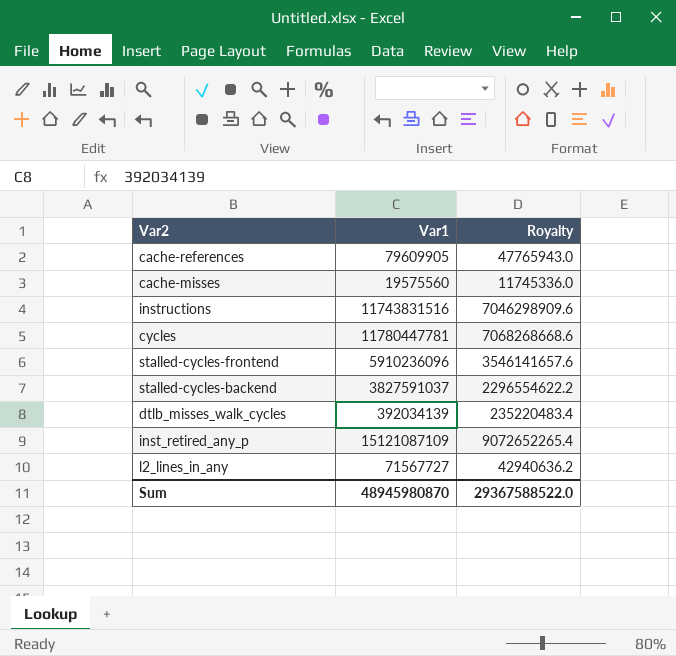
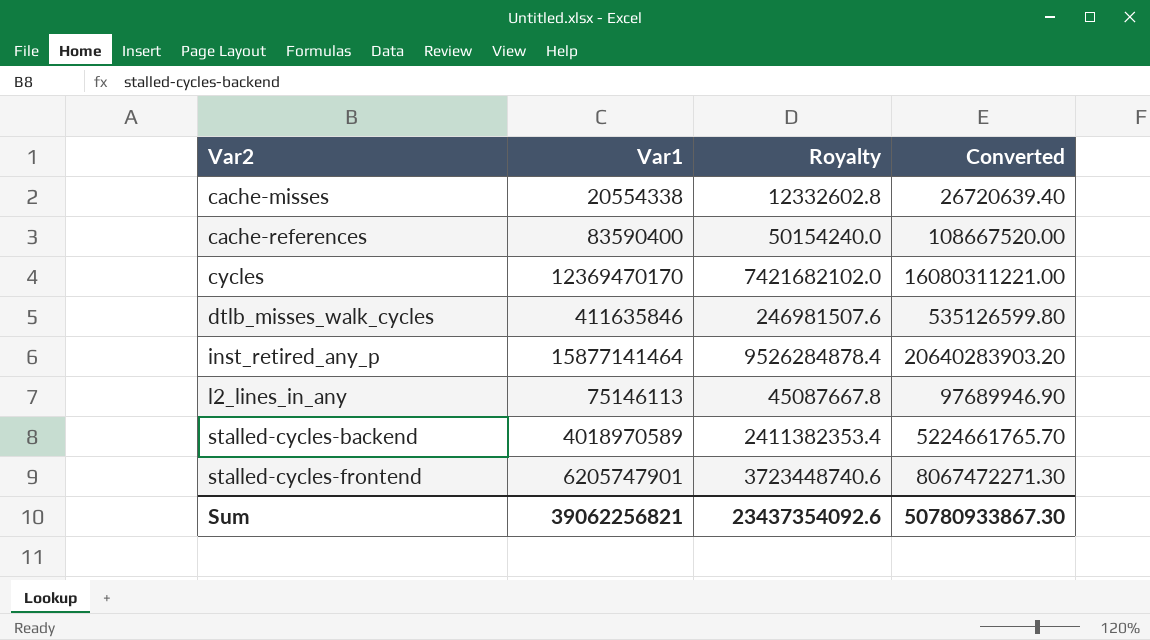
row order: none -> Var2 ascending
column Converted | formula: none -> [Var1] * 1.3
row instructions: 11743831516 | 7046298909.6 -> none
cache-misses | Var1: 19575560 -> 20554338
cache-misses | Royalty: 11745336.0 -> 12332602.8
cache-references | Var1: 79609905 -> 83590400
cache-references | Royalty: 47765943.0 -> 50154240.0
cycles | Var1: 11780447781 -> 12369470170
cycles | Royalty: 7068268668.6 -> 7421682102.0
dtlb_misses_walk_cycles | Var1: 392034139 -> 411635846
dtlb_misses_walk_cycles | Royalty: 235220483.4 -> 246981507.6
inst_retired_any_p | Var1: 15121087109 -> 15877141464
inst_retired_any_p | Royalty: 9072652265.4 -> 9526284878.4
l2_lines_in_any | Var1: 71567727 -> 75146113
l2_lines_in_any | Royalty: 42940636.2 -> 45087667.8
stalled-cycles-backend | Var1: 3827591037 -> 4018970589
stalled-cycles-backend | Royalty: 2296554622.2 -> 2411382353.4
stalled-cycles-frontend | Var1: 5910236096 -> 6205747901
stalled-cycles-frontend | Royalty: 3546141657.6 -> 3723448740.6
Sum | Var1: 48945980870 -> 39062256821
Sum | Royalty: 29367588522.0 -> 23437354092.6

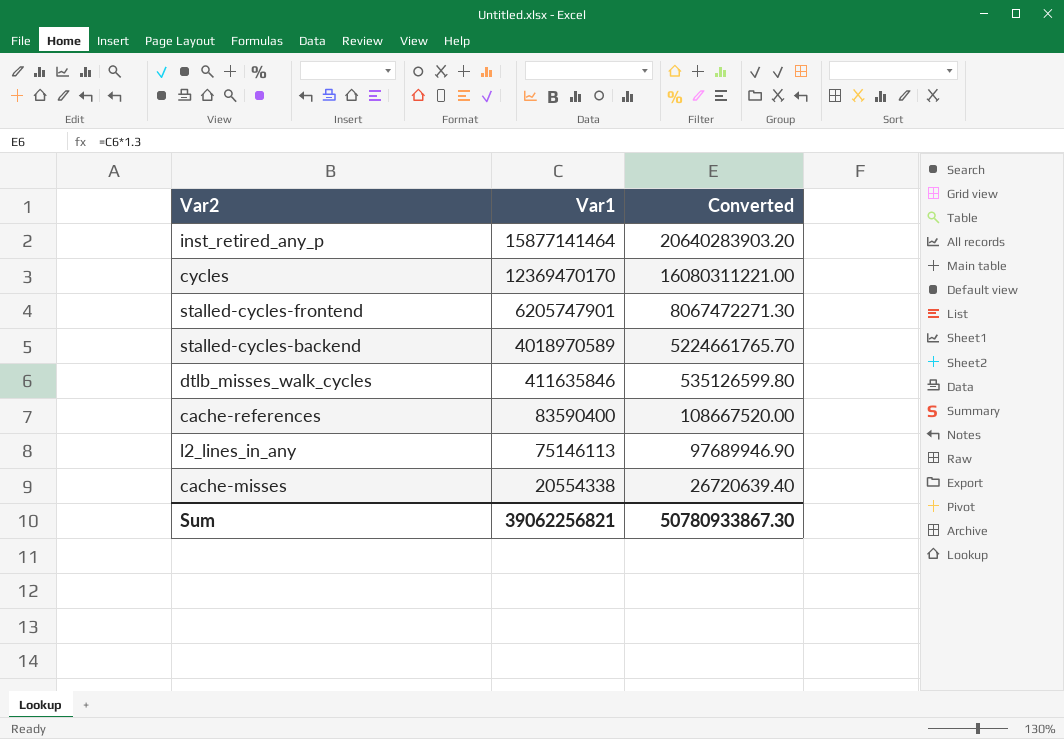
row order: Var2 ascending -> Var1 descending
column Royalty | formula: [Var1] * 0.6 -> none

